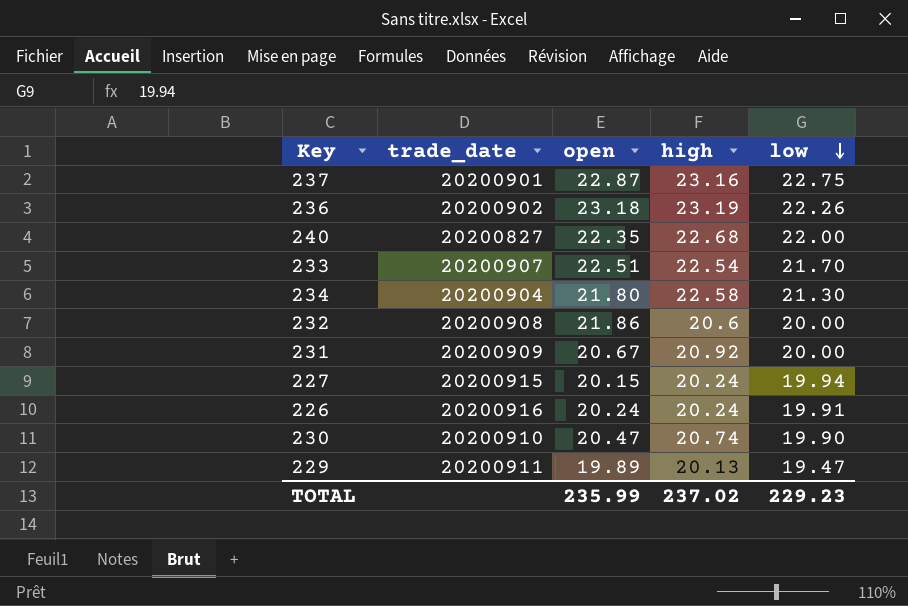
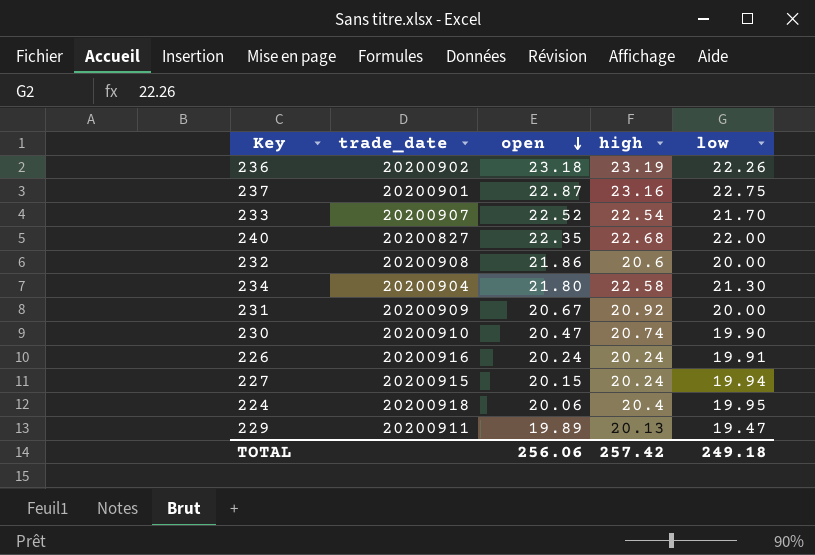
row order: low descending -> open descending
233 | open: 22.51 -> 22.52
row 224: none -> 20200918 | 20.06 | 20.4 | 19.95
TOTAL | open: 235.99 -> 256.06
TOTAL | high: 237.02 -> 257.42
TOTAL | low: 229.23 -> 249.18

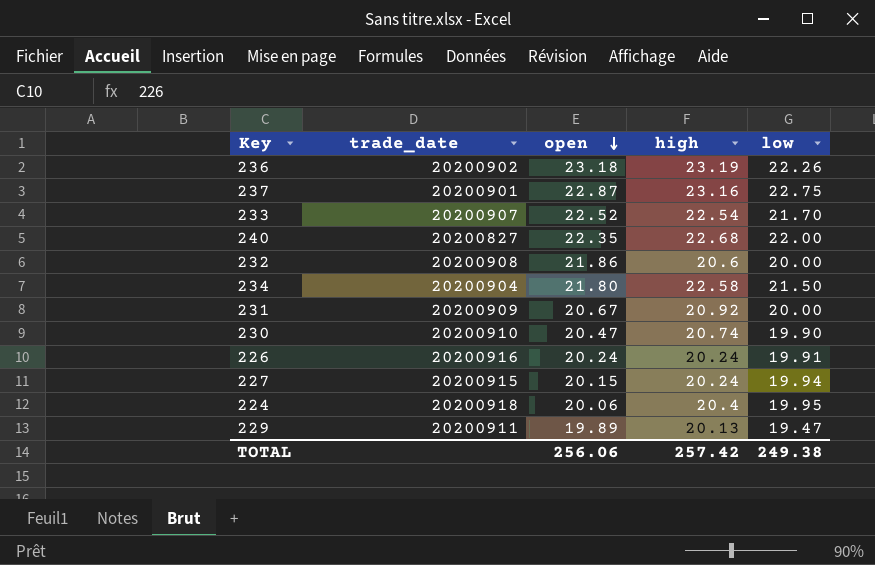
234 | low: 21.30 -> 21.50
TOTAL | low: 249.18 -> 249.38

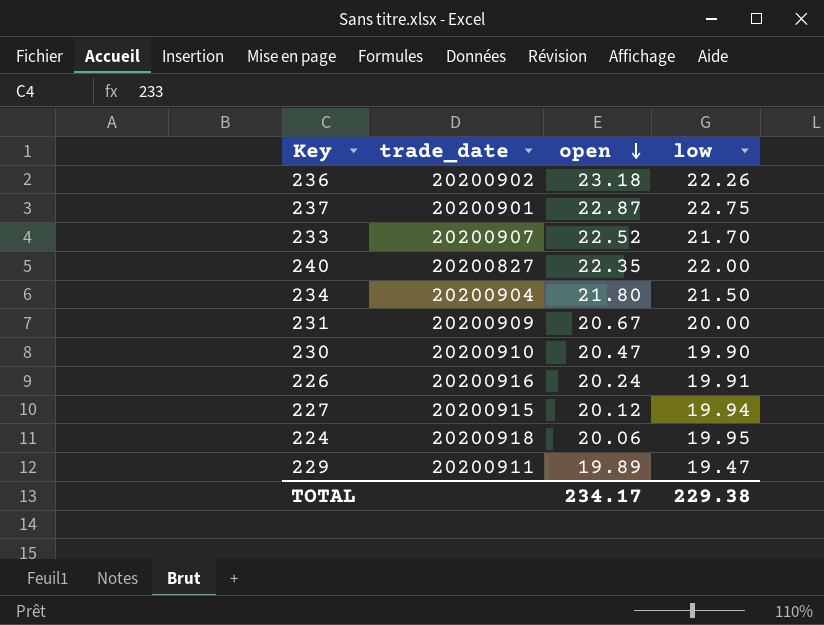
column high | position: 4 -> none
row 232: 20200908 | 21.86 | 20.6 | 20.00 -> none
227 | open: 20.15 -> 20.12
TOTAL | open: 256.06 -> 234.17
TOTAL | low: 249.38 -> 229.38

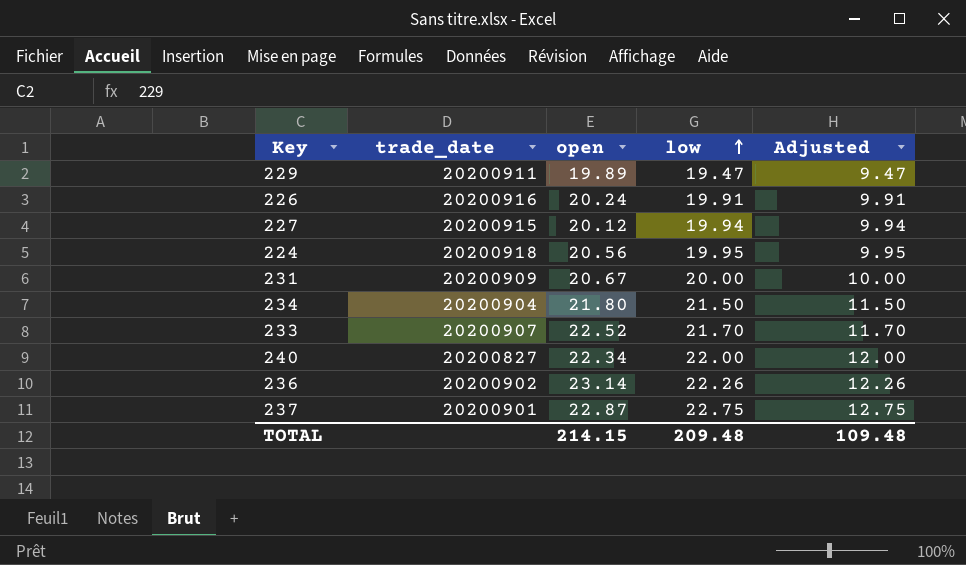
row order: open descending -> low ascending
column Adjusted | formula: none -> [low] - 10
row 230: 20200910 | 20.47 | 19.90 -> none
224 | open: 20.06 -> 20.56
240 | open: 22.35 -> 22.34
236 | open: 23.18 -> 23.14
TOTAL | open: 234.17 -> 214.15
TOTAL | low: 229.38 -> 209.48

